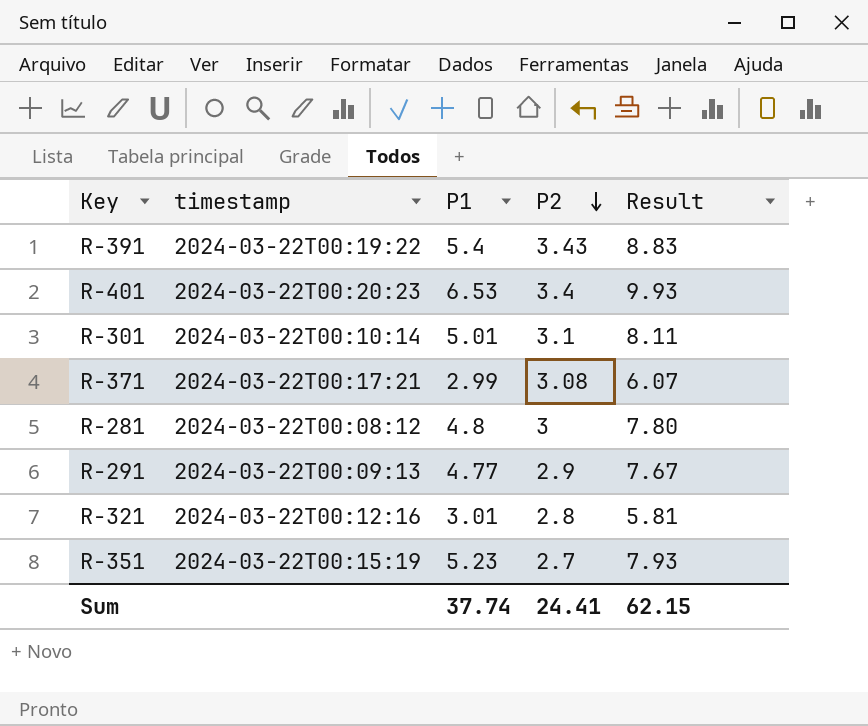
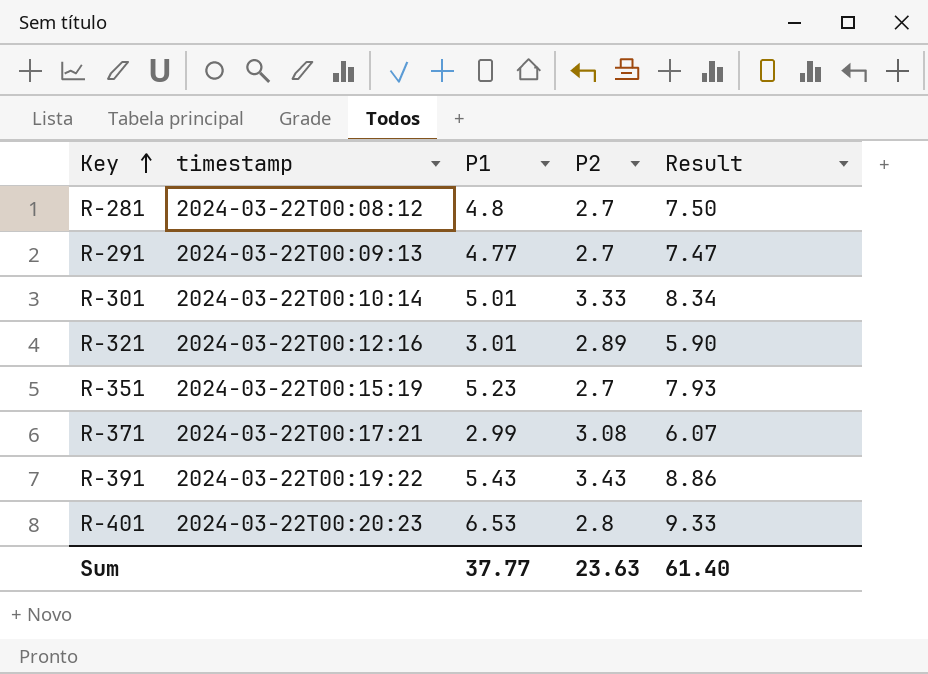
row order: P2 descending -> Key ascending
R-281 | P2: 3 -> 2.7
R-281 | Result: 7.80 -> 7.50
R-291 | P2: 2.9 -> 2.7
R-291 | Result: 7.67 -> 7.47
R-301 | P2: 3.1 -> 3.33
R-301 | Result: 8.11 -> 8.34
R-321 | P2: 2.8 -> 2.89
R-321 | Result: 5.81 -> 5.90
R-391 | P1: 5.4 -> 5.43
R-391 | Result: 8.83 -> 8.86
R-401 | P2: 3.4 -> 2.8
R-401 | Result: 9.93 -> 9.33
Sum | P1: 37.74 -> 37.77
Sum | P2: 24.41 -> 23.63
Sum | Result: 62.15 -> 61.40

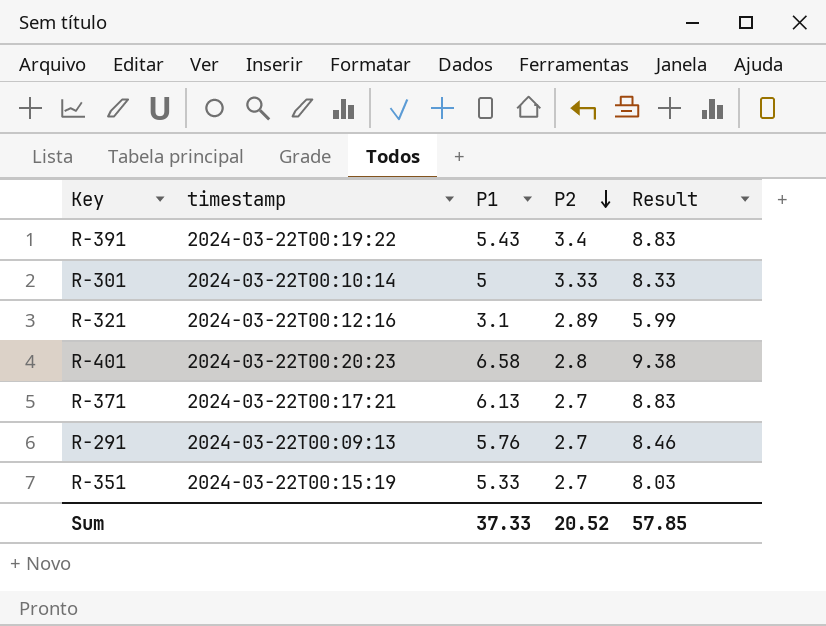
row order: Key ascending -> P2 descending
row R-281: 2024-03-22T00:08:12 | 4.8 | 2.7 | 7.50 -> none
R-391 | P2: 3.43 -> 3.4
R-391 | Result: 8.86 -> 8.83
R-301 | P1: 5.01 -> 5
R-301 | Result: 8.34 -> 8.33
R-321 | P1: 3.01 -> 3.1
R-321 | Result: 5.90 -> 5.99
R-401 | P1: 6.53 -> 6.58
R-401 | Result: 9.33 -> 9.38
R-371 | P1: 2.99 -> 6.13
R-371 | P2: 3.08 -> 2.7
R-371 | Result: 6.07 -> 8.83
R-291 | P1: 4.77 -> 5.76
R-291 | Result: 7.47 -> 8.46
R-351 | P1: 5.23 -> 5.33
R-351 | Result: 7.93 -> 8.03
Sum | P1: 37.77 -> 37.33
Sum | P2: 23.63 -> 20.52
Sum | Result: 61.40 -> 57.85

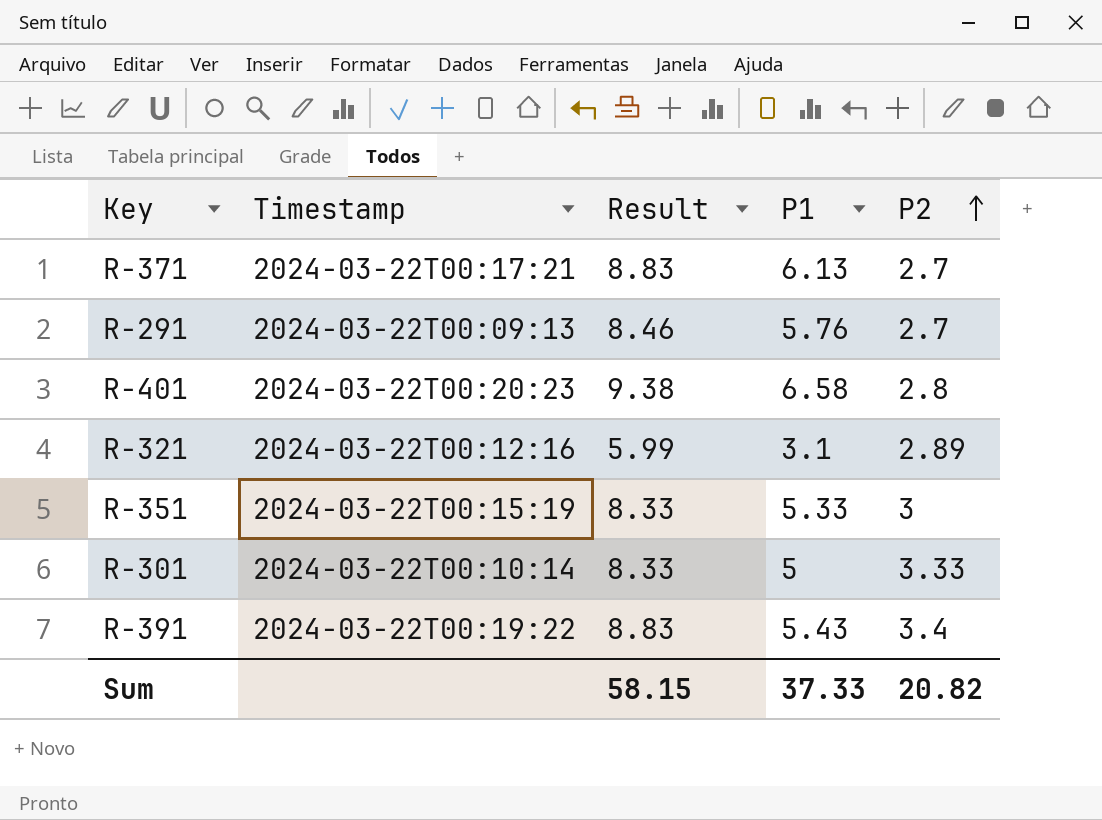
row order: P2 descending -> P2 ascending
column name: timestamp -> Timestamp
column Result | position: 5 -> 3
R-351 | Result: 8.03 -> 8.33
R-351 | P2: 2.7 -> 3
Sum | Result: 57.85 -> 58.15
Sum | P2: 20.52 -> 20.82

